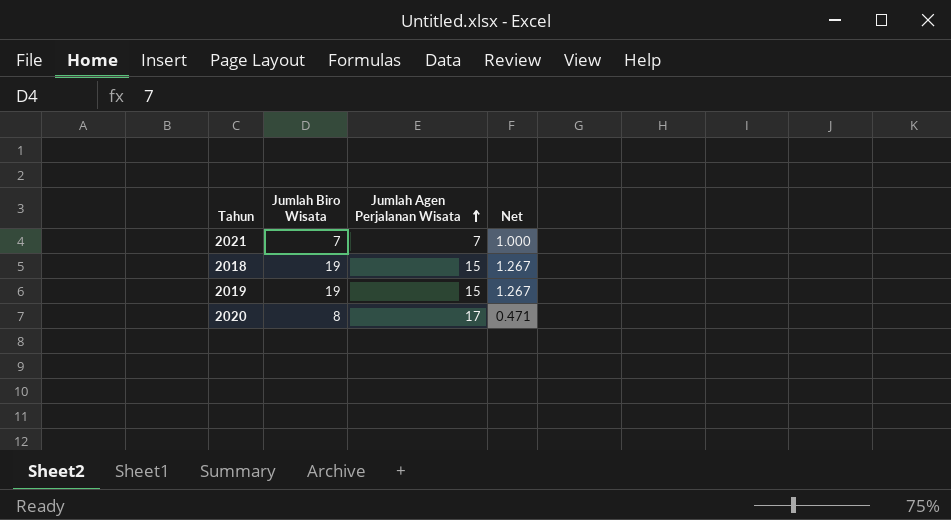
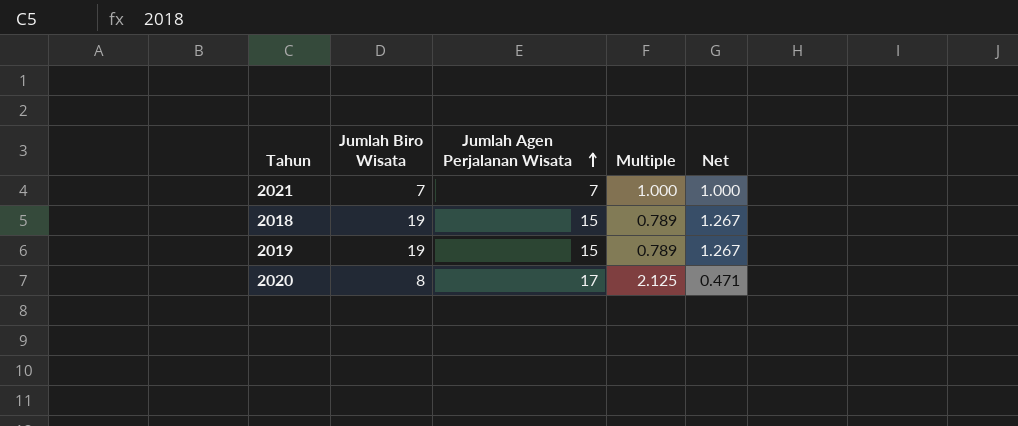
column Multiple | formula: none -> [Jumlah Agen Perjalanan Wisata] / [Jumlah Biro Wisata]

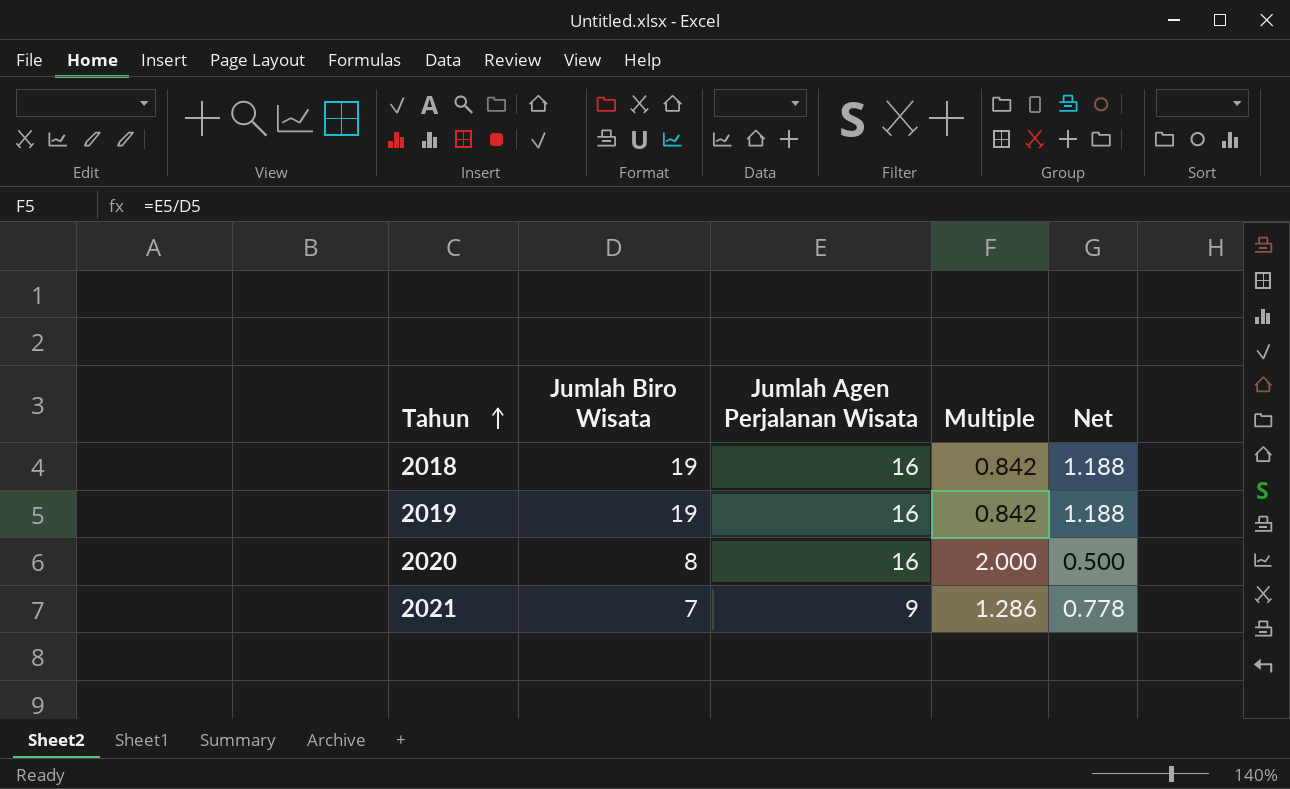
row order: Jumlah Agen Perjalanan Wisata ascending -> Tahun ascending
2018 | Jumlah Agen Perjalanan Wisata: 15 -> 16
2018 | Multiple: 0.789 -> 0.842
2018 | Net: 1.267 -> 1.188
2019 | Jumlah Agen Perjalanan Wisata: 15 -> 16
2019 | Multiple: 0.789 -> 0.842
2019 | Net: 1.267 -> 1.188
2020 | Jumlah Agen Perjalanan Wisata: 17 -> 16
2020 | Multiple: 2.125 -> 2.000
2020 | Net: 0.471 -> 0.500
2021 | Jumlah Agen Perjalanan Wisata: 7 -> 9
2021 | Multiple: 1.000 -> 1.286
2021 | Net: 1.000 -> 0.778

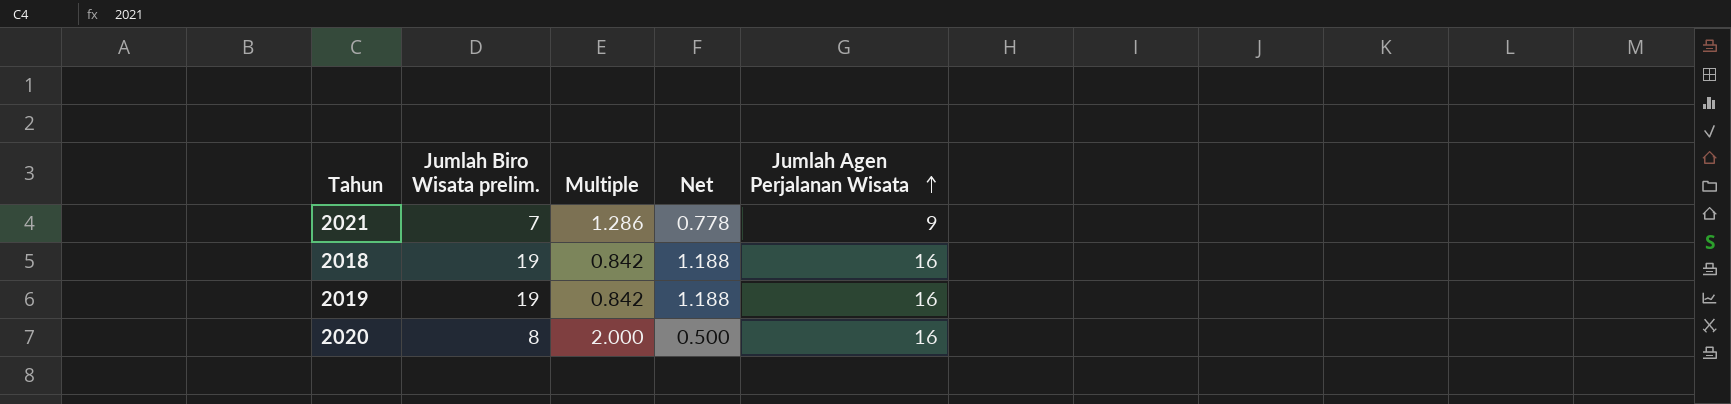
row order: Tahun ascending -> Jumlah Agen Perjalanan Wisata ascending
column name: Jumlah Biro Wisata -> Jumlah Biro Wisata prelim.
column Jumlah Agen Perjalanan Wisata | position: 3 -> 5

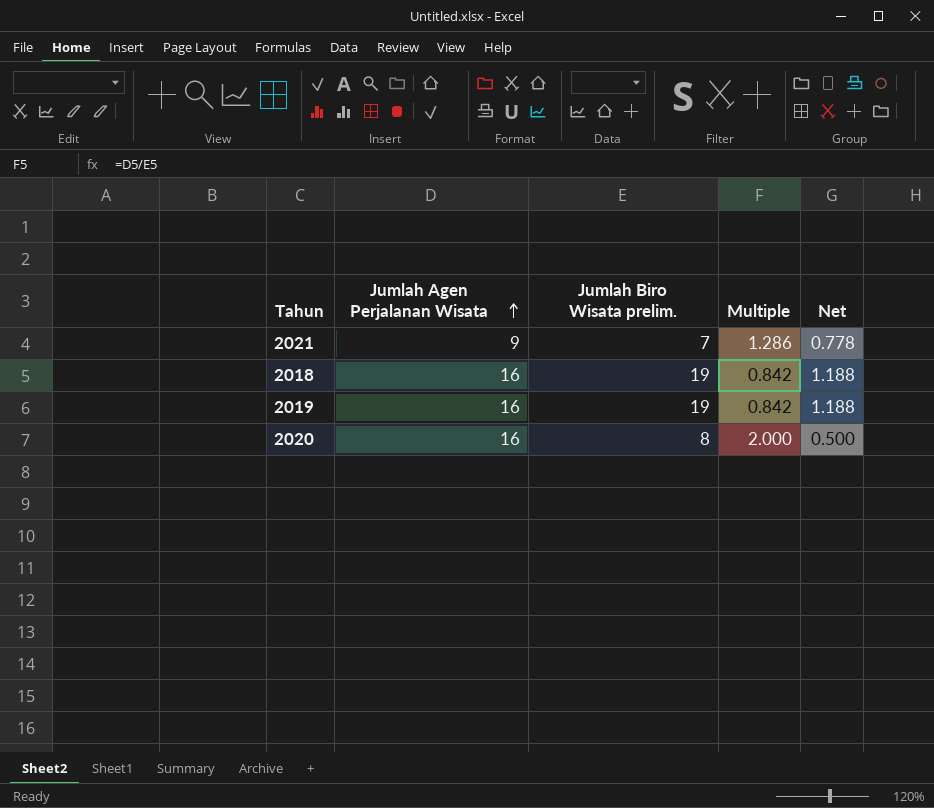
column Jumlah Agen Perjalanan Wisata | position: 5 -> 2

